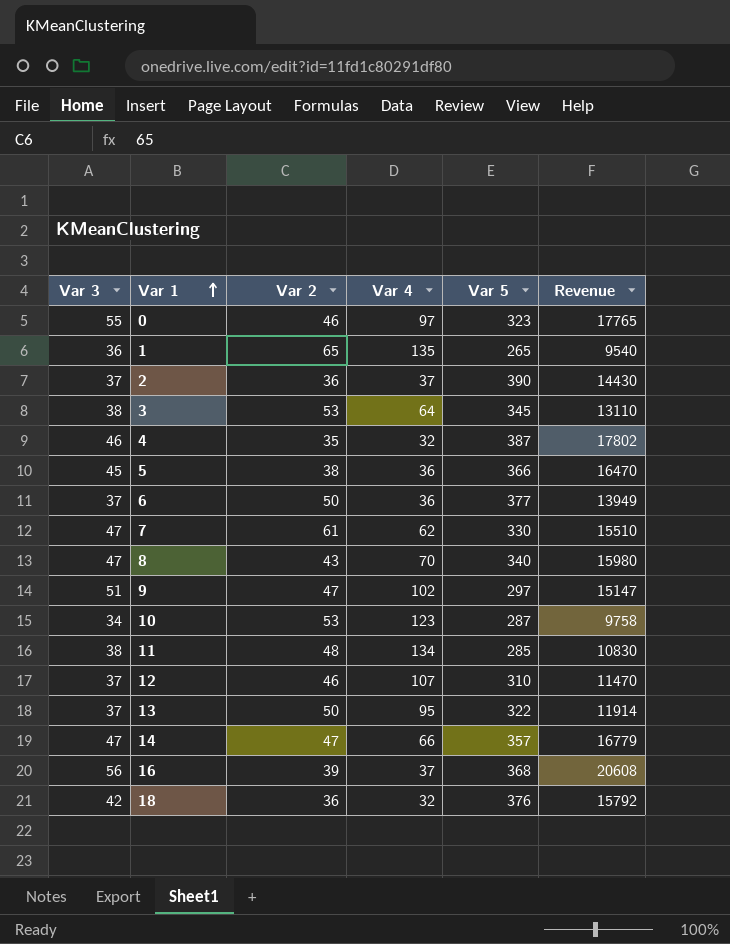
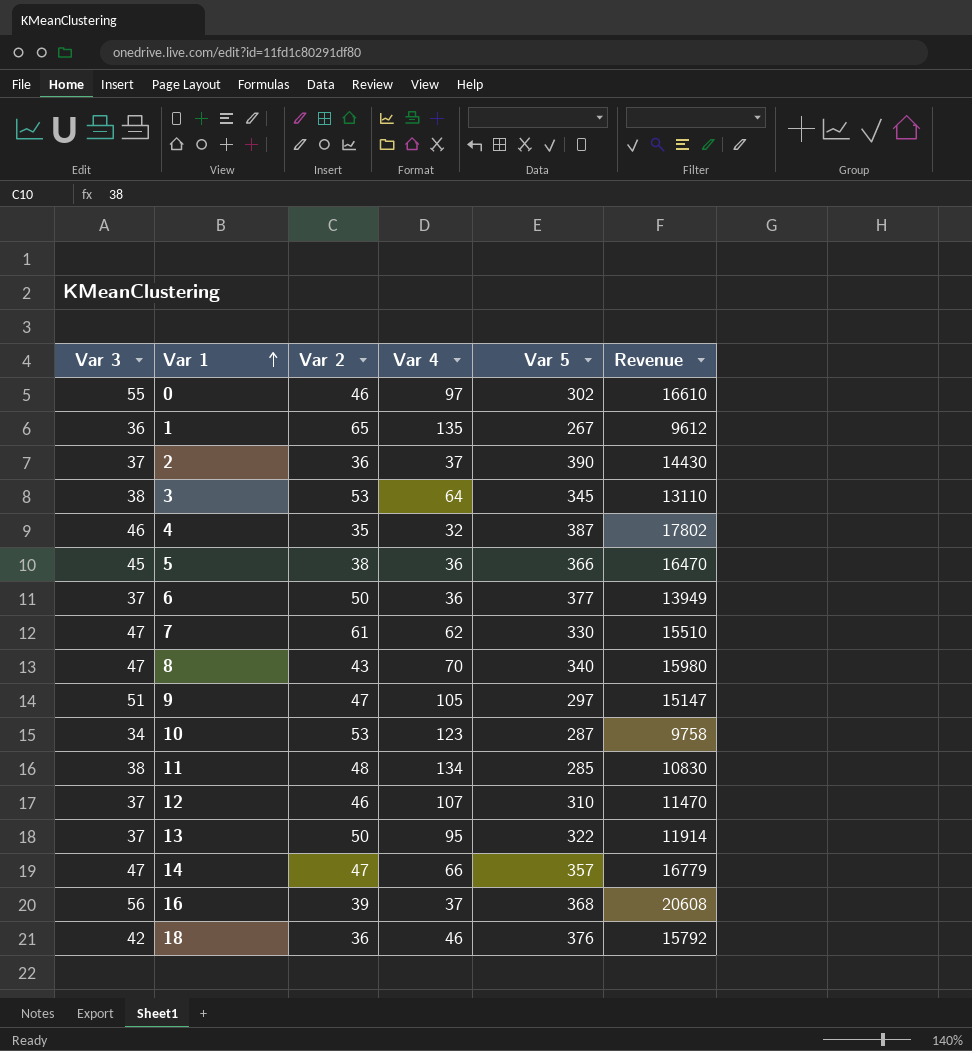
0 | Var 5: 323 -> 302
0 | Revenue: 17765 -> 16610
1 | Var 5: 265 -> 267
1 | Revenue: 9540 -> 9612
9 | Var 4: 102 -> 105
18 | Var 4: 32 -> 46

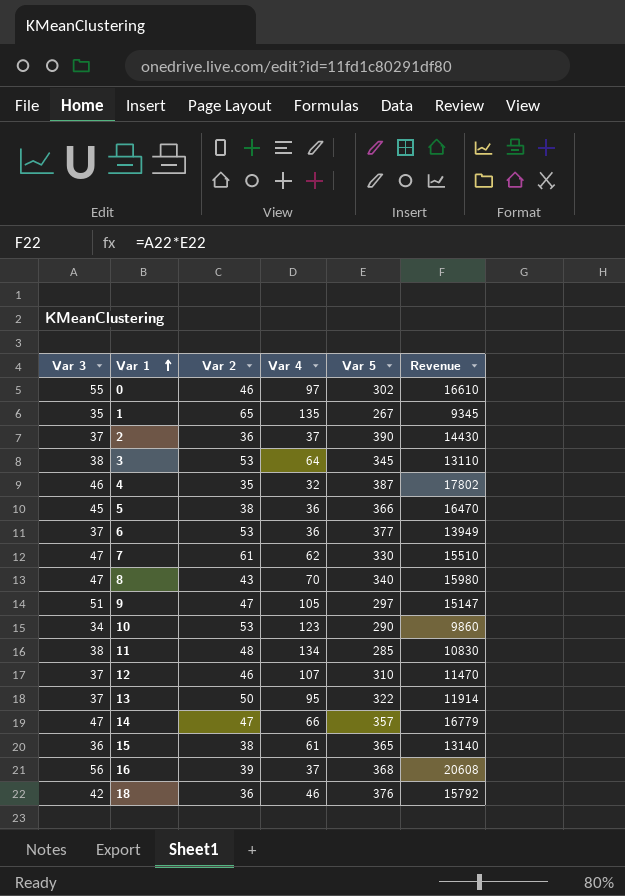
1 | Var 3: 36 -> 35
1 | Revenue: 9612 -> 9345
6 | Var 2: 50 -> 53
10 | Var 5: 287 -> 290
10 | Revenue: 9758 -> 9860
row 15: none -> 36 | 38 | 61 | 365 | 13140

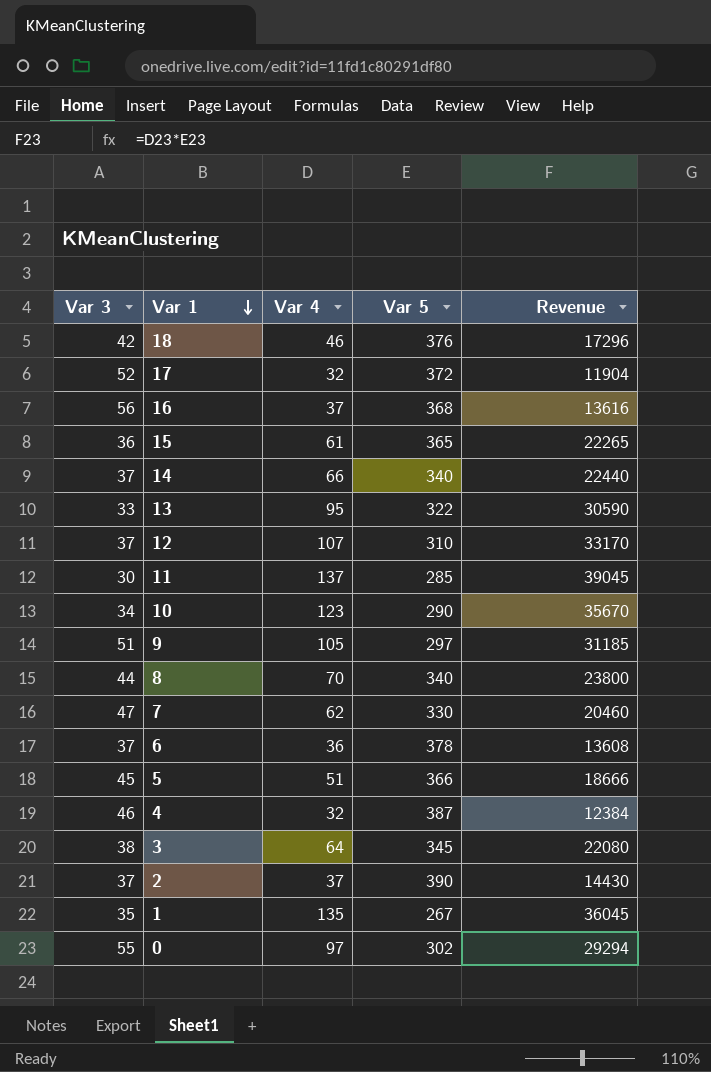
row order: Var 1 ascending -> Var 1 descending
column Var 2 | position: 3 -> none
column Revenue | formula: [Var 3] * [Var 5] -> [Var 4] * [Var 5]
row 17: none -> 52 | 32 | 372 | 11904
14 | Var 3: 47 -> 37
14 | Var 5: 357 -> 340
13 | Var 3: 37 -> 33
11 | Var 3: 38 -> 30
11 | Var 4: 134 -> 137
8 | Var 3: 47 -> 44
6 | Var 5: 377 -> 378
5 | Var 4: 36 -> 51

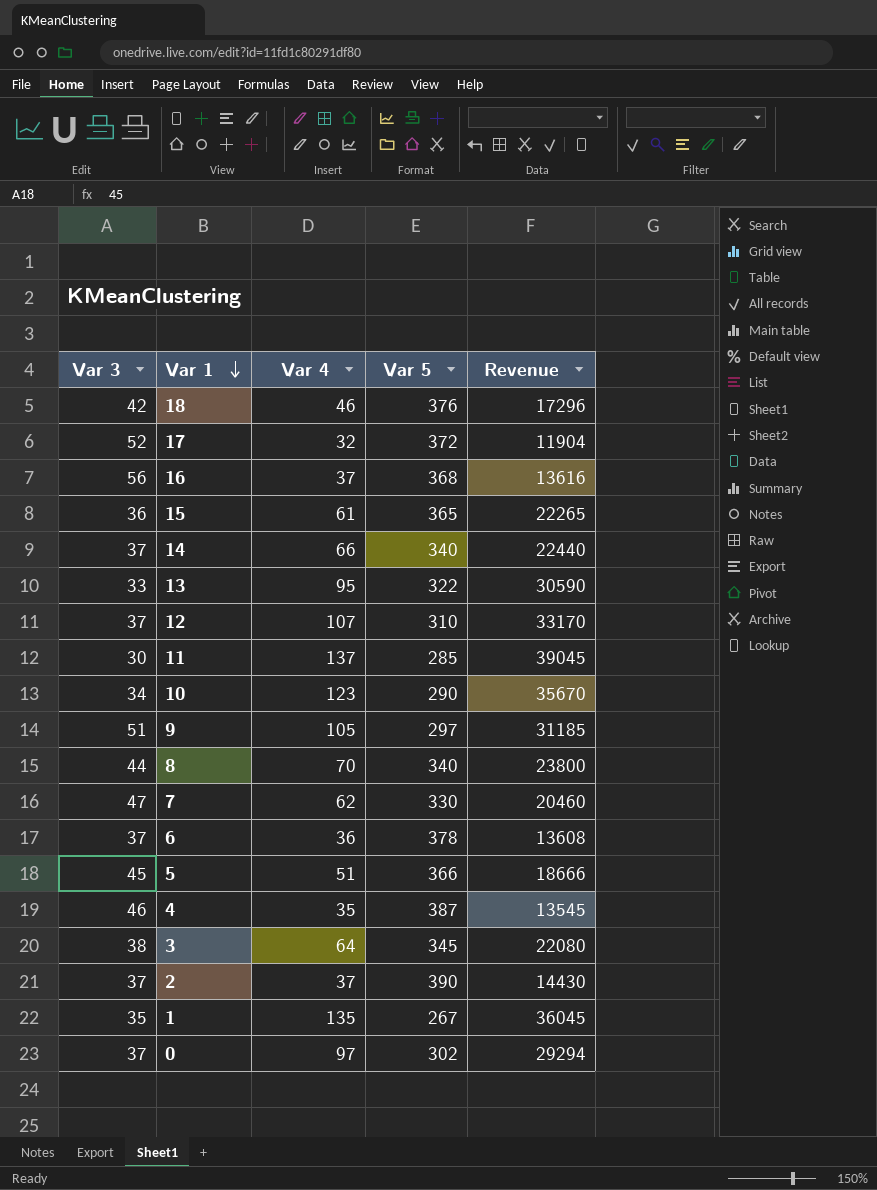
4 | Var 4: 32 -> 35
4 | Revenue: 12384 -> 13545
0 | Var 3: 55 -> 37

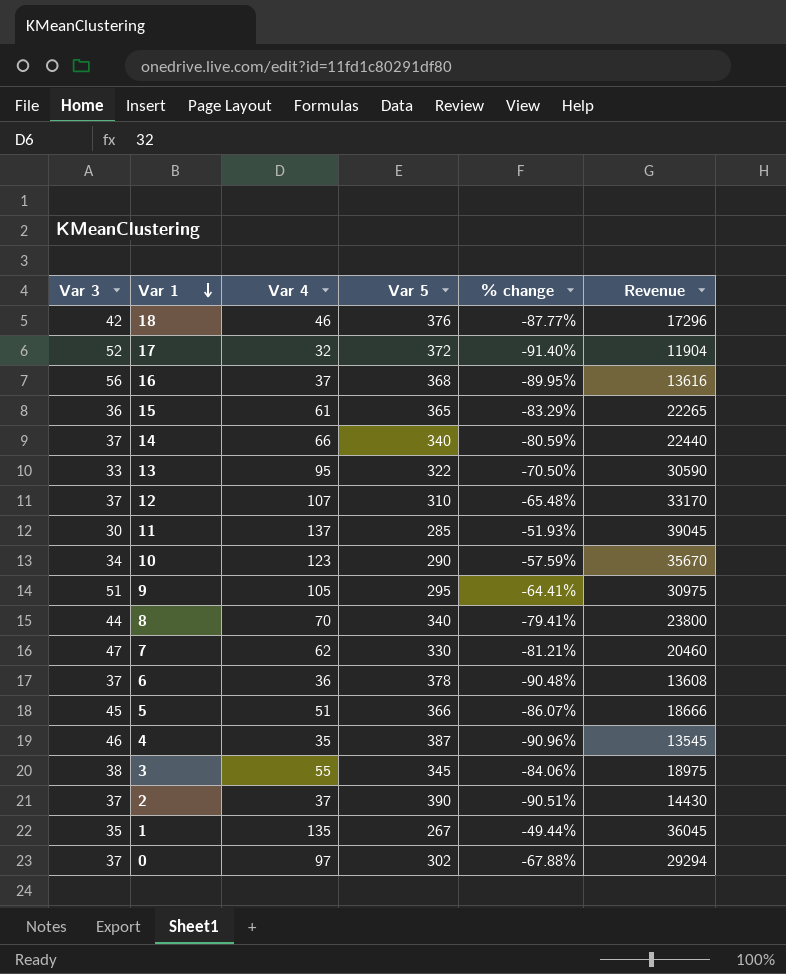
column % change | formula: none -> ([Var 4] - [Var 5]) / [Var 5]
9 | Var 5: 297 -> 295
9 | Revenue: 31185 -> 30975
3 | Var 4: 64 -> 55
3 | Revenue: 22080 -> 18975

